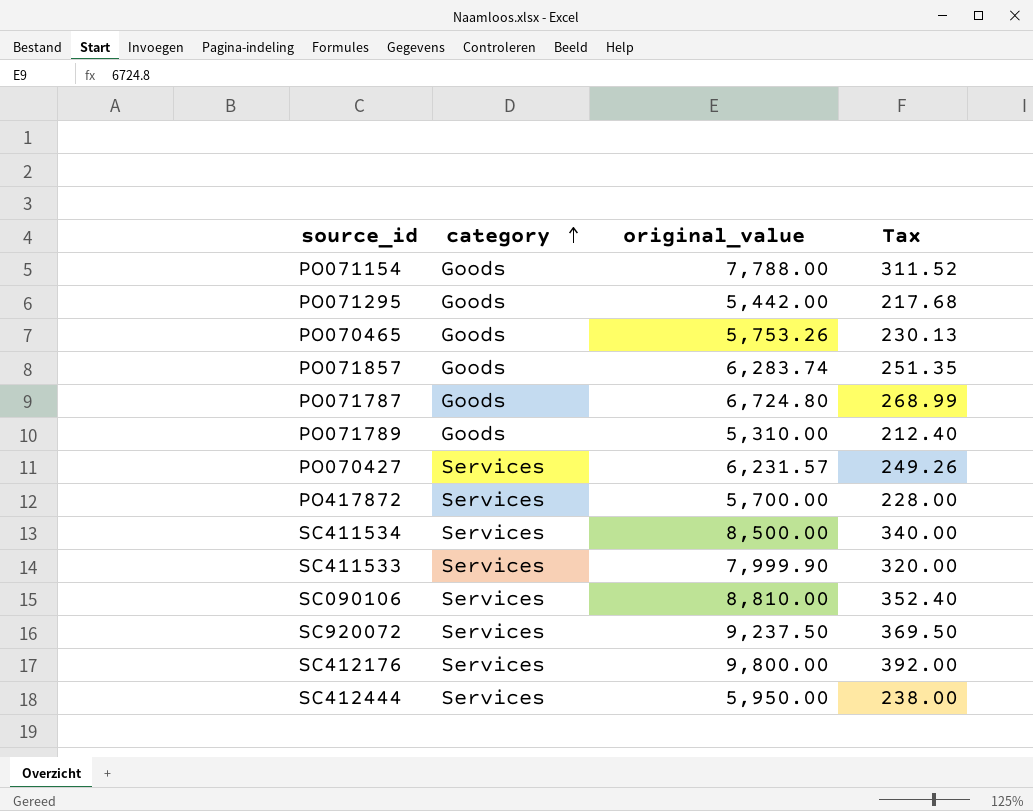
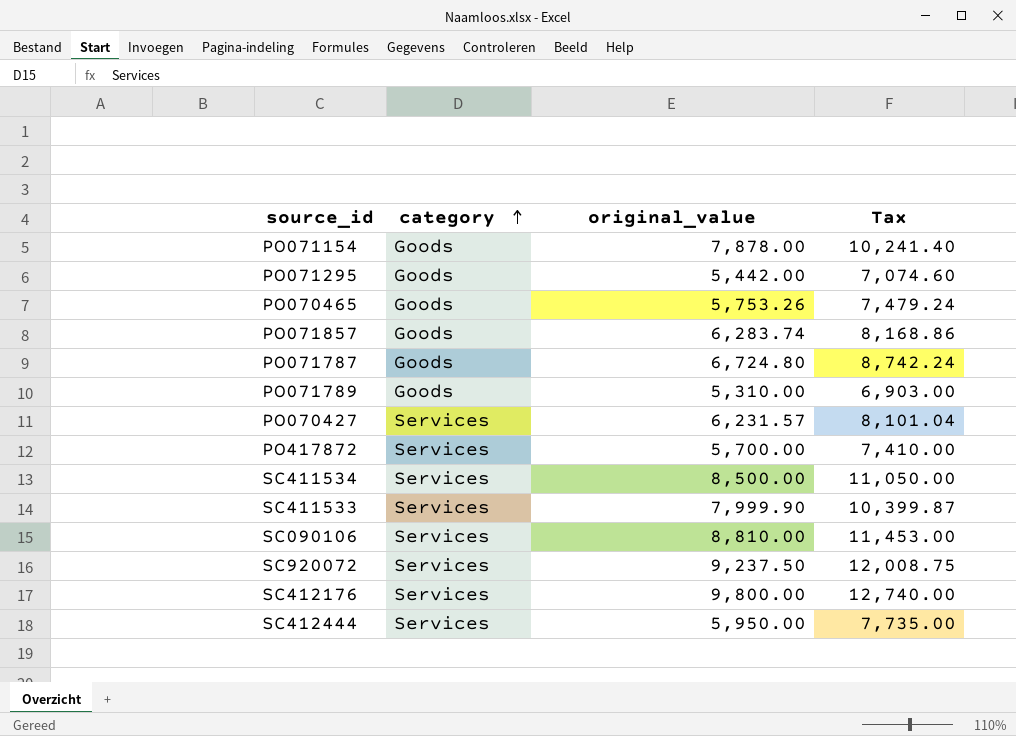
column Tax | formula: [original_value] * 0.04 -> [original_value] * 1.3
PO071154 | original_value: 7,788.00 -> 7,878.00

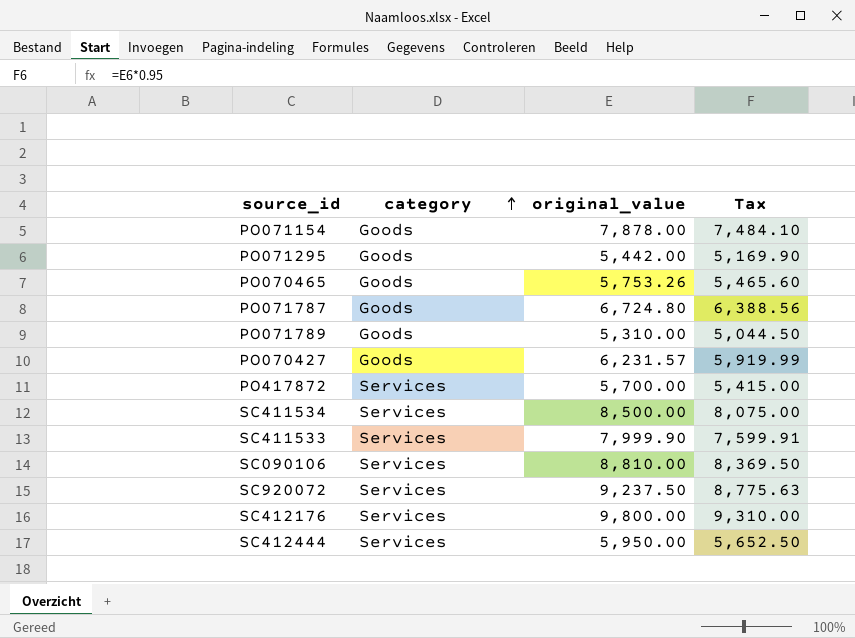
column Tax | formula: [original_value] * 1.3 -> [original_value] * 0.95
row PO071857: Goods | 6,283.74 | 8,168.86 -> none
PO070427 | category: Services -> Goods

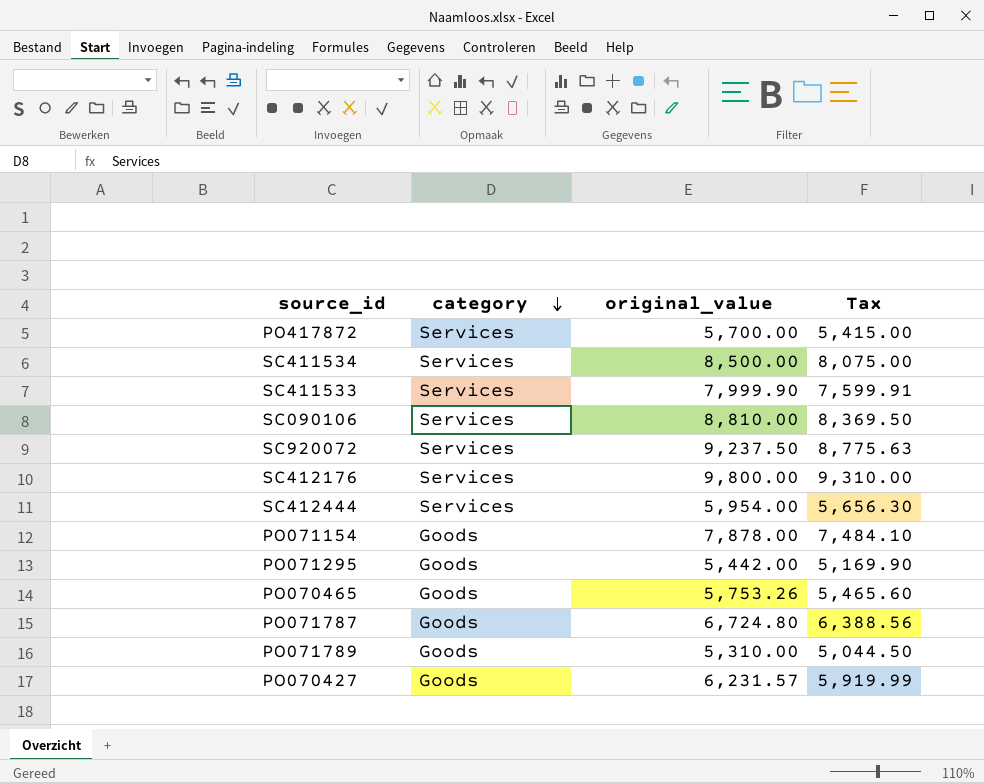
row order: category ascending -> category descending
SC412444 | original_value: 5,950.00 -> 5,954.00
SC412444 | Tax: 5,652.50 -> 5,656.30

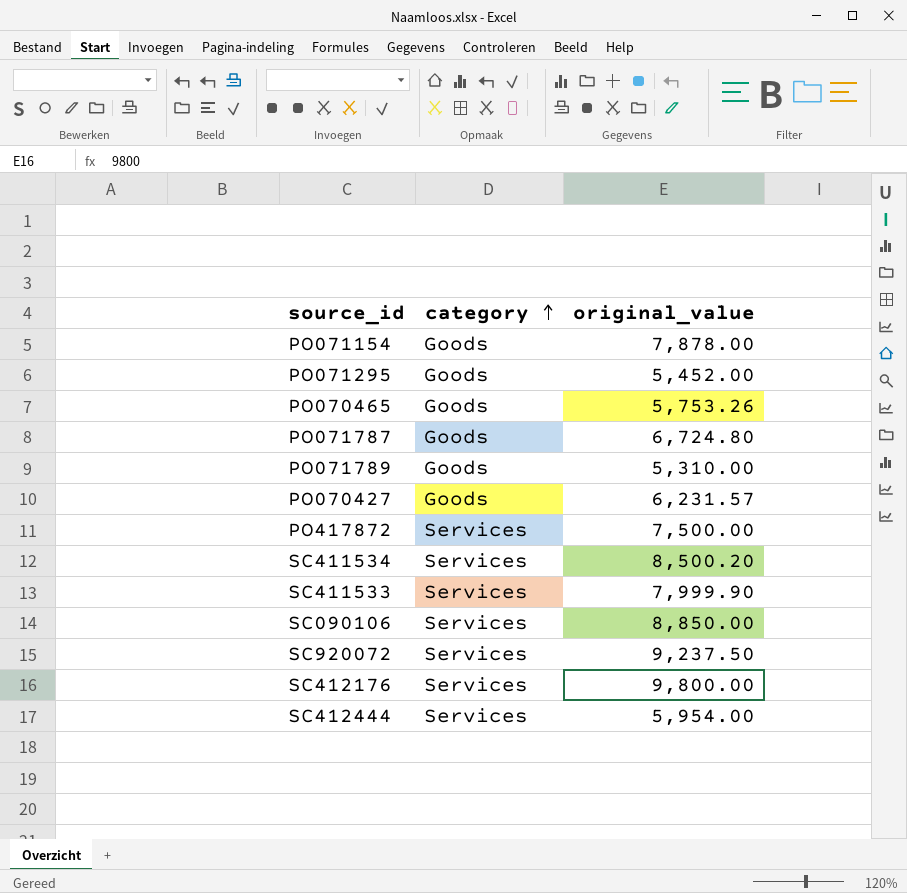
row order: category descending -> category ascending
column Tax | formula: [original_value] * 0.95 -> none
PO071295 | original_value: 5,442.00 -> 5,452.00
PO417872 | original_value: 5,700.00 -> 7,500.00
SC411534 | original_value: 8,500.00 -> 8,500.20
SC090106 | original_value: 8,810.00 -> 8,850.00

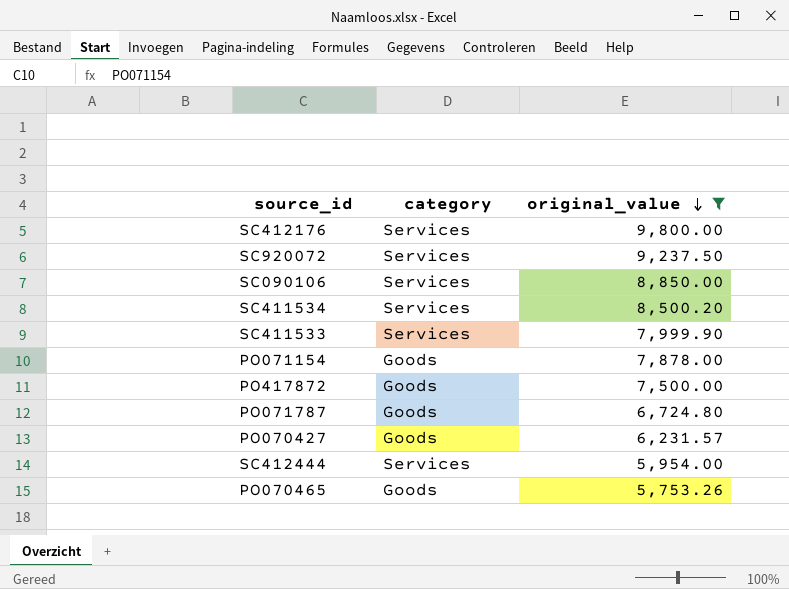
filter: none -> original_value >= 5,753.26
row order: category ascending -> original_value descending
PO417872 | category: Services -> Goods

